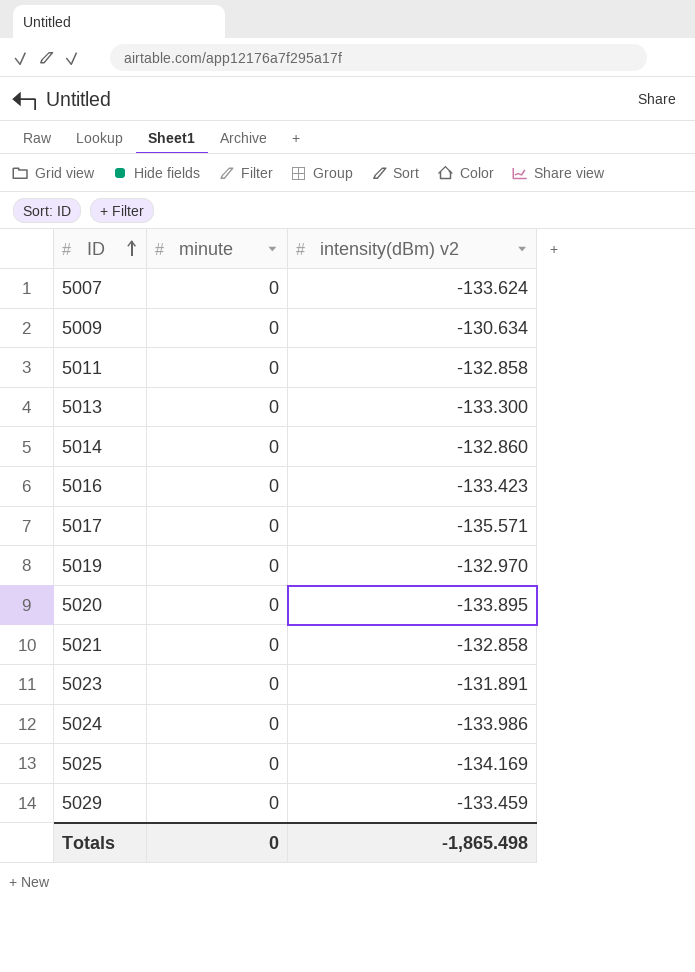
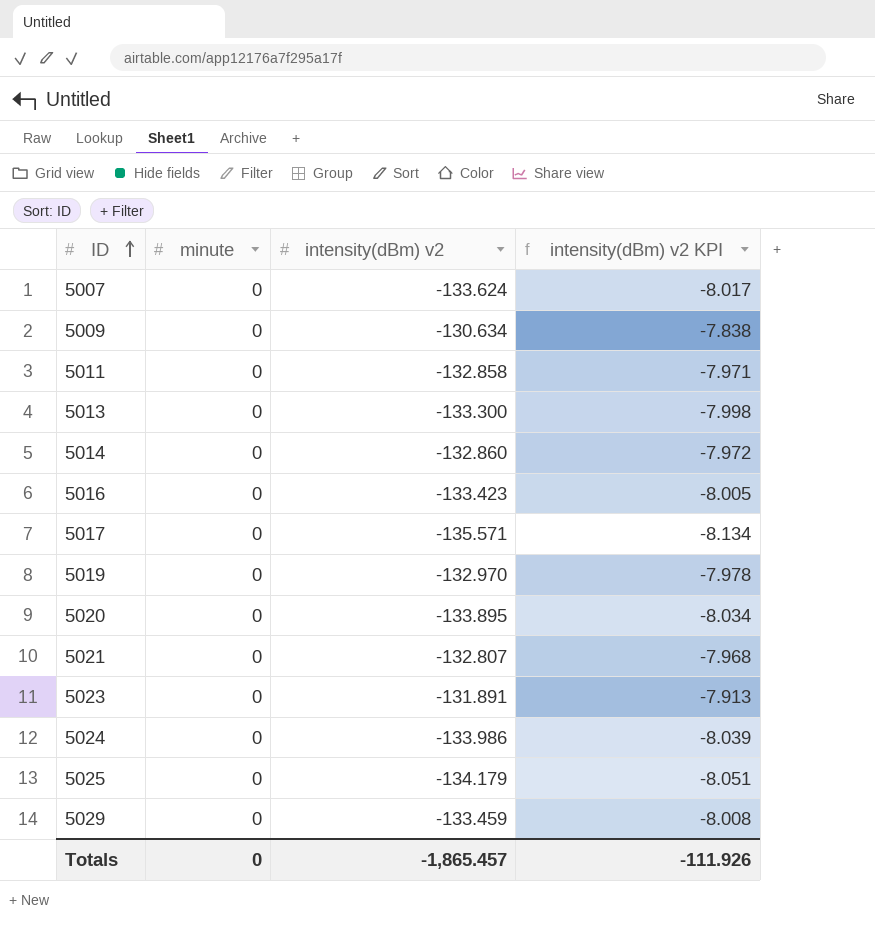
column intensity(dBm) v2 KPI | formula: none -> [intensity(dBm) v2] * 0.06
5021 | intensity(dBm) v2: -132.858 -> -132.807
5025 | intensity(dBm) v2: -134.169 -> -134.179
Totals | intensity(dBm) v2: -1,865.498 -> -1,865.457

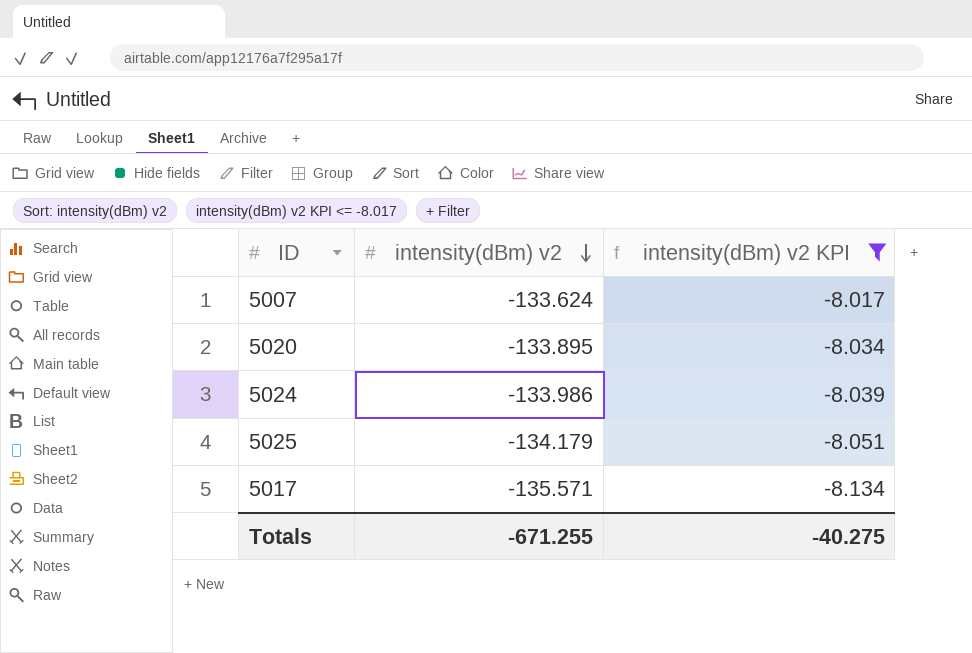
filter: none -> intensity(dBm) v2 KPI <= -8.017
row order: ID ascending -> intensity(dBm) v2 descending
column minute | position: 2 -> none
Totals | intensity(dBm) v2: -1,865.457 -> -671.255
Totals | intensity(dBm) v2 KPI: -111.926 -> -40.275

